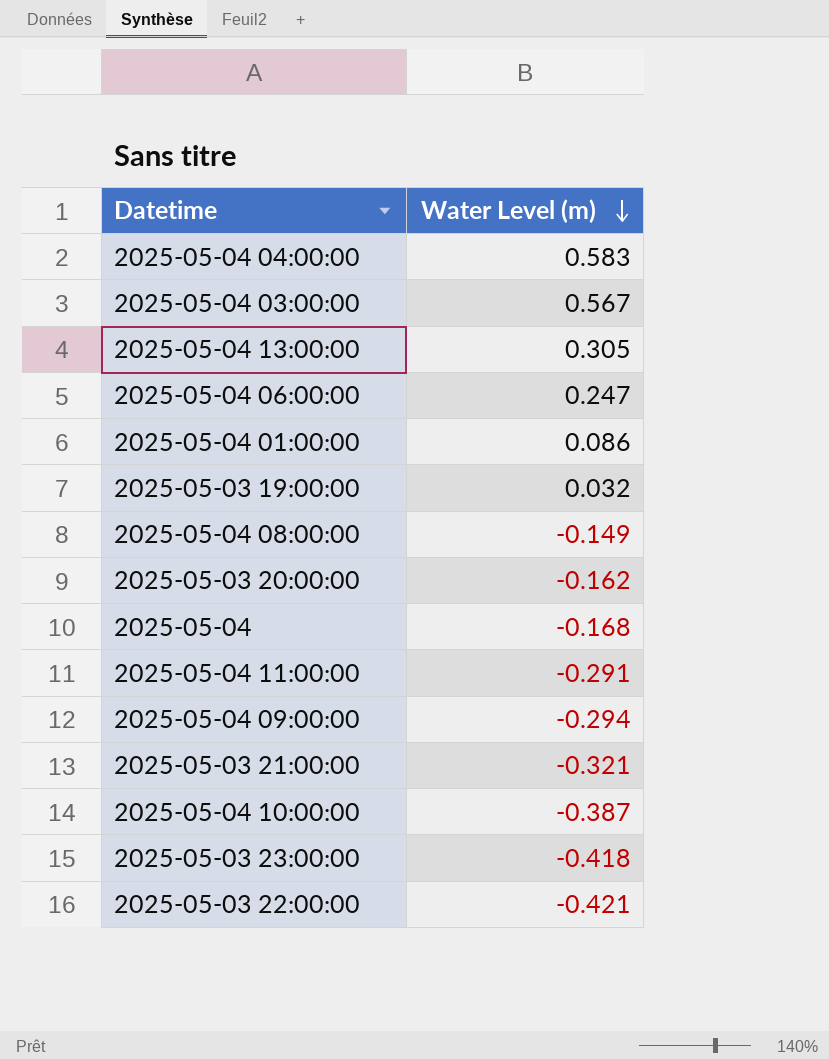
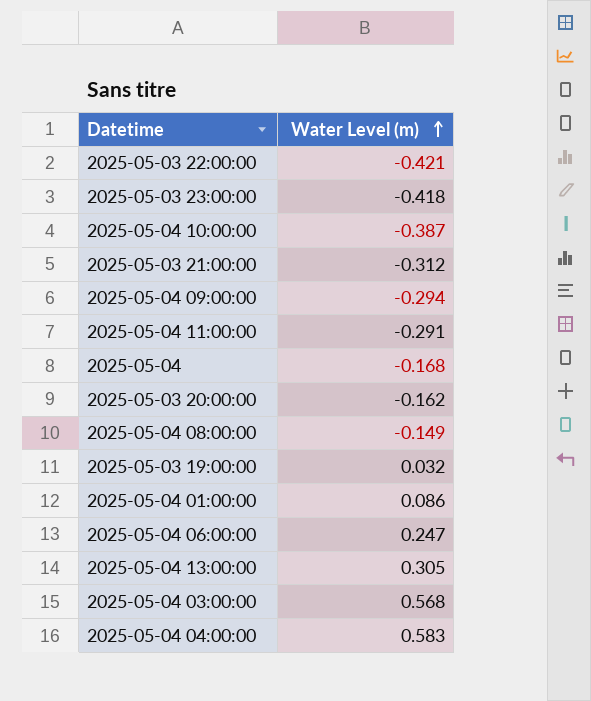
row order: Water Level (m) descending -> Water Level (m) ascending
2025-05-03 21:00:00 | Water Level (m): -0.321 -> -0.312
2025-05-04 03:00:00 | Water Level (m): 0.567 -> 0.568

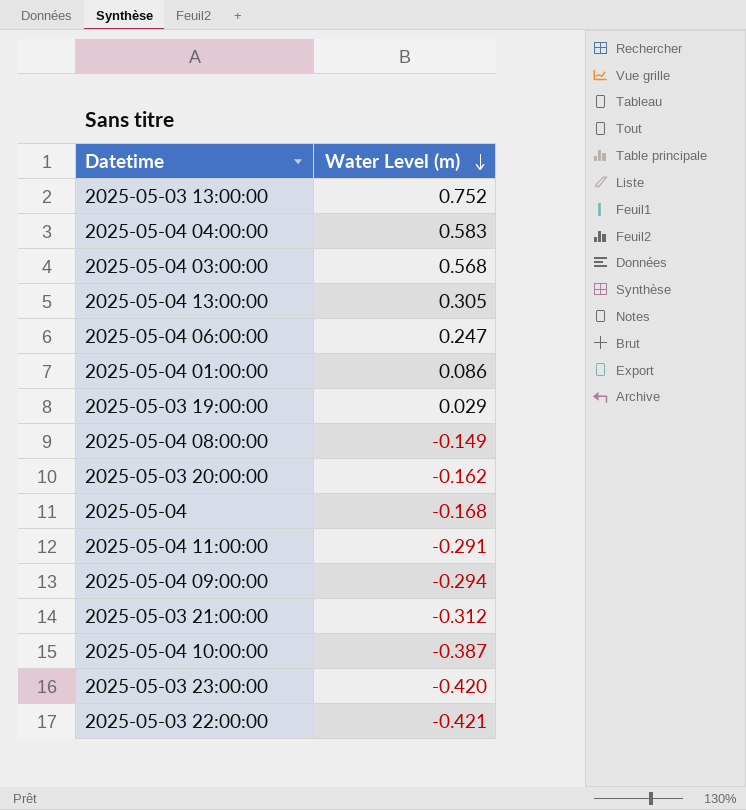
row order: Water Level (m) ascending -> Water Level (m) descending
row 2025-05-03 13:00:00: none -> 0.752
2025-05-03 19:00:00 | Water Level (m): 0.032 -> 0.029
2025-05-03 23:00:00 | Water Level (m): -0.418 -> -0.420

